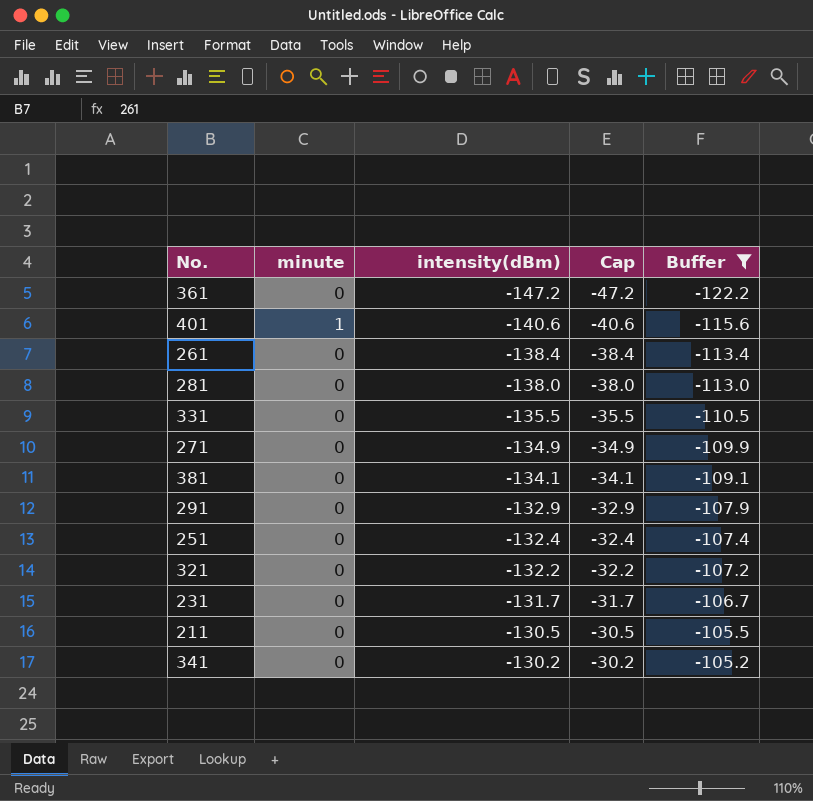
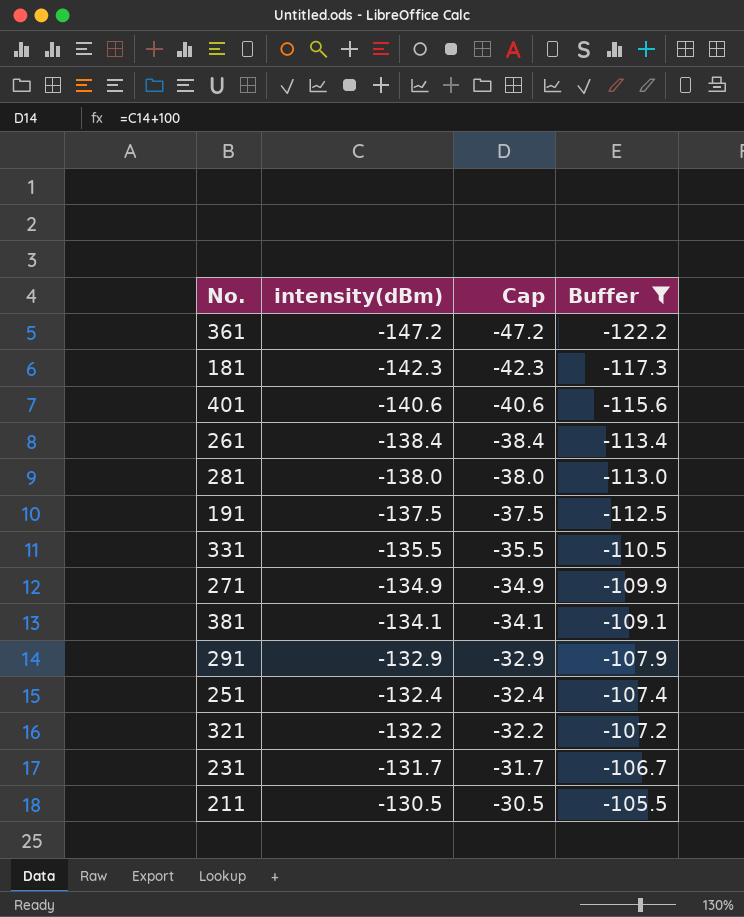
column minute | position: 2 -> none
row 341: 0 | -130.2 | -30.2 | -105.2 -> none
row 181: none -> -142.3 | -42.3 | -117.3
row 191: none -> -137.5 | -37.5 | -112.5

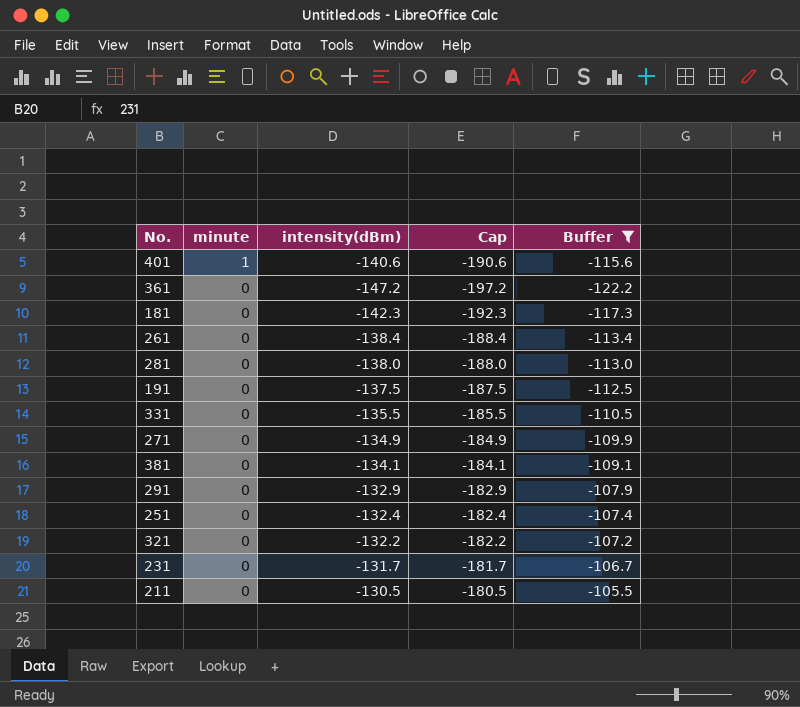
row order: intensity(dBm) ascending -> minute descending
column minute | position: none -> 2
column Cap | formula: [intensity(dBm)] + 100 -> [intensity(dBm)] - 50

